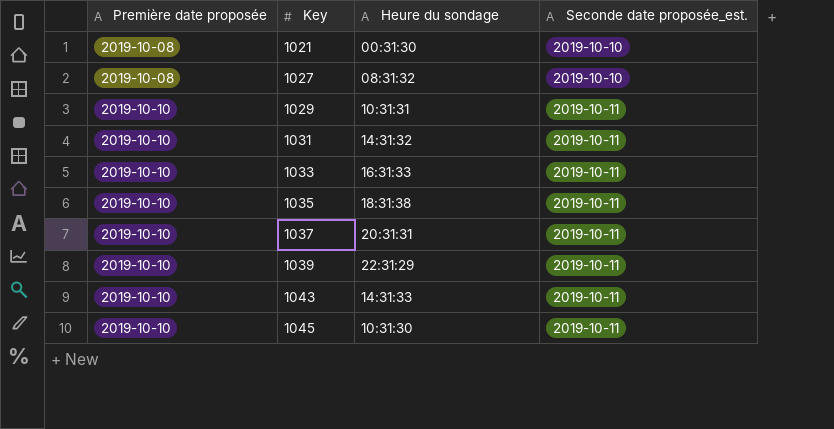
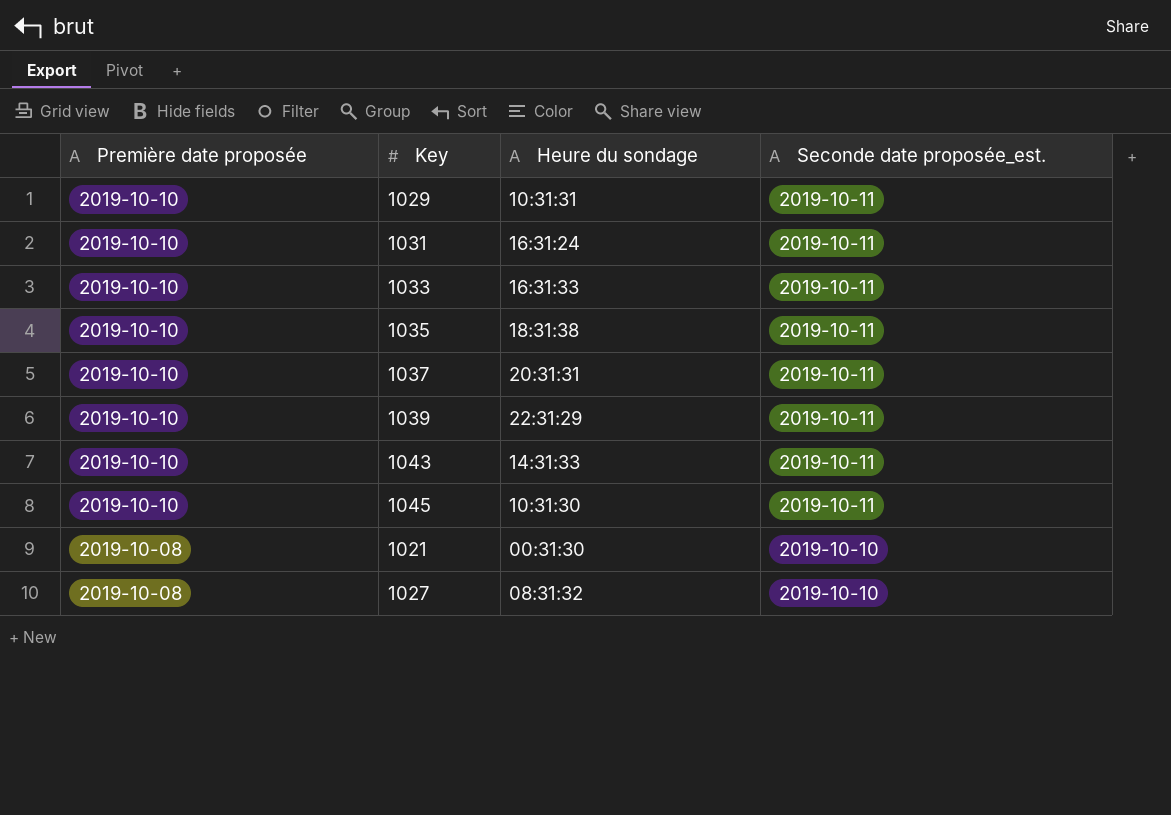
row order: Première date proposée ascending -> Première date proposée descending
1031 | Heure du sondage: 14:31:32 -> 16:31:24

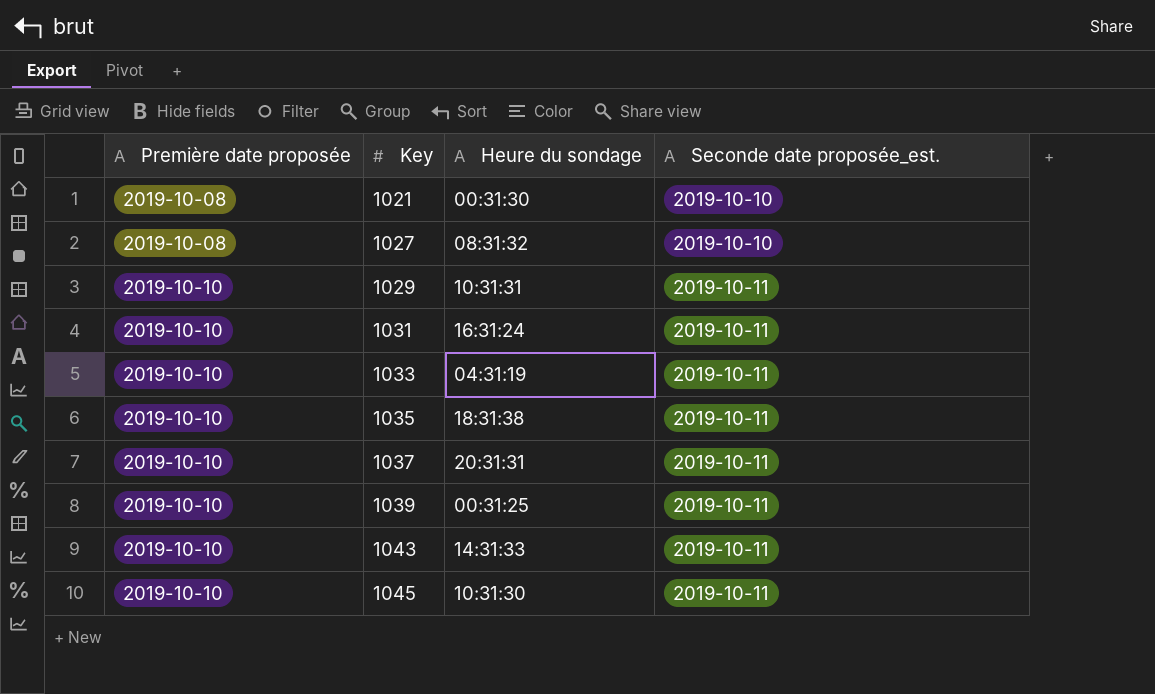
row order: Première date proposée descending -> Première date proposée ascending
1033 | Heure du sondage: 16:31:33 -> 04:31:19
1039 | Heure du sondage: 22:31:29 -> 00:31:25

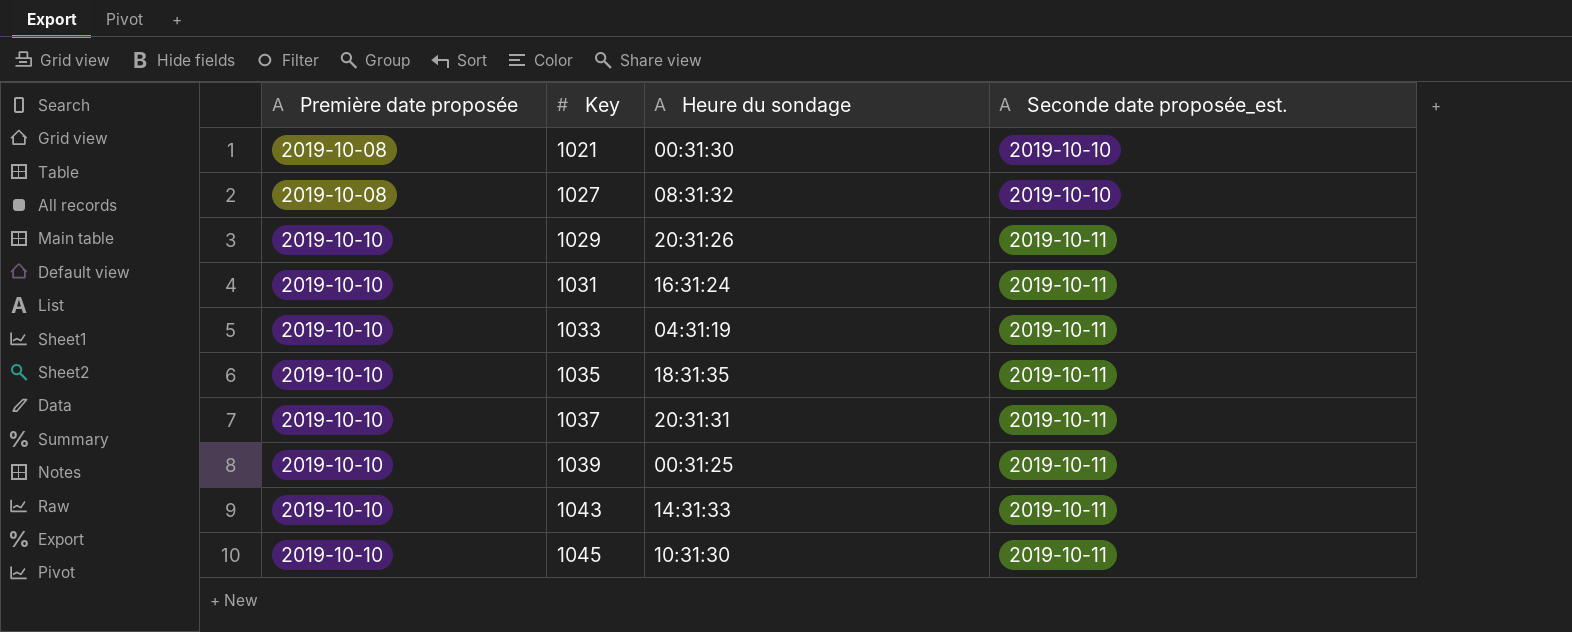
1029 | Heure du sondage: 10:31:31 -> 20:31:26
1035 | Heure du sondage: 18:31:38 -> 18:31:35

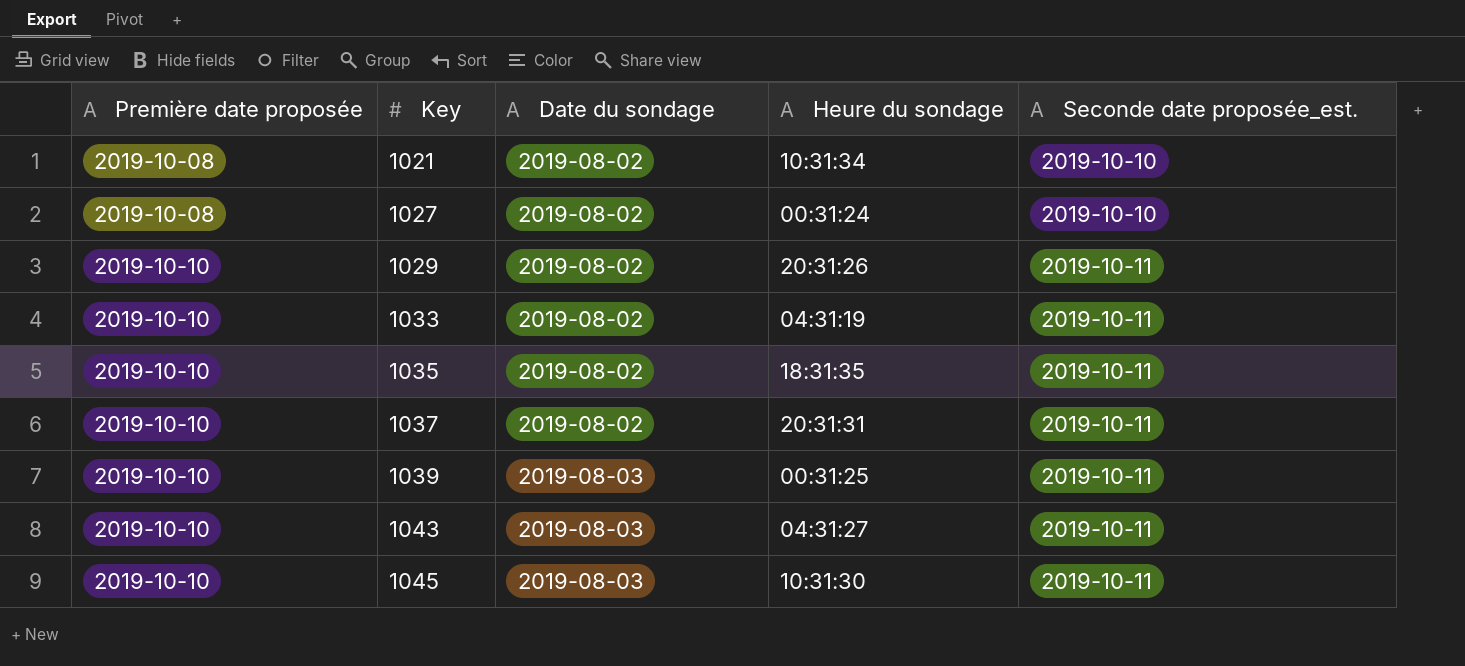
column Date du sondage | position: none -> 3
row 1031: 2019-10-10 | 16:31:24 | 2019-10-11 -> none
1021 | Heure du sondage: 00:31:30 -> 10:31:34
1027 | Heure du sondage: 08:31:32 -> 00:31:24
1043 | Heure du sondage: 14:31:33 -> 04:31:27

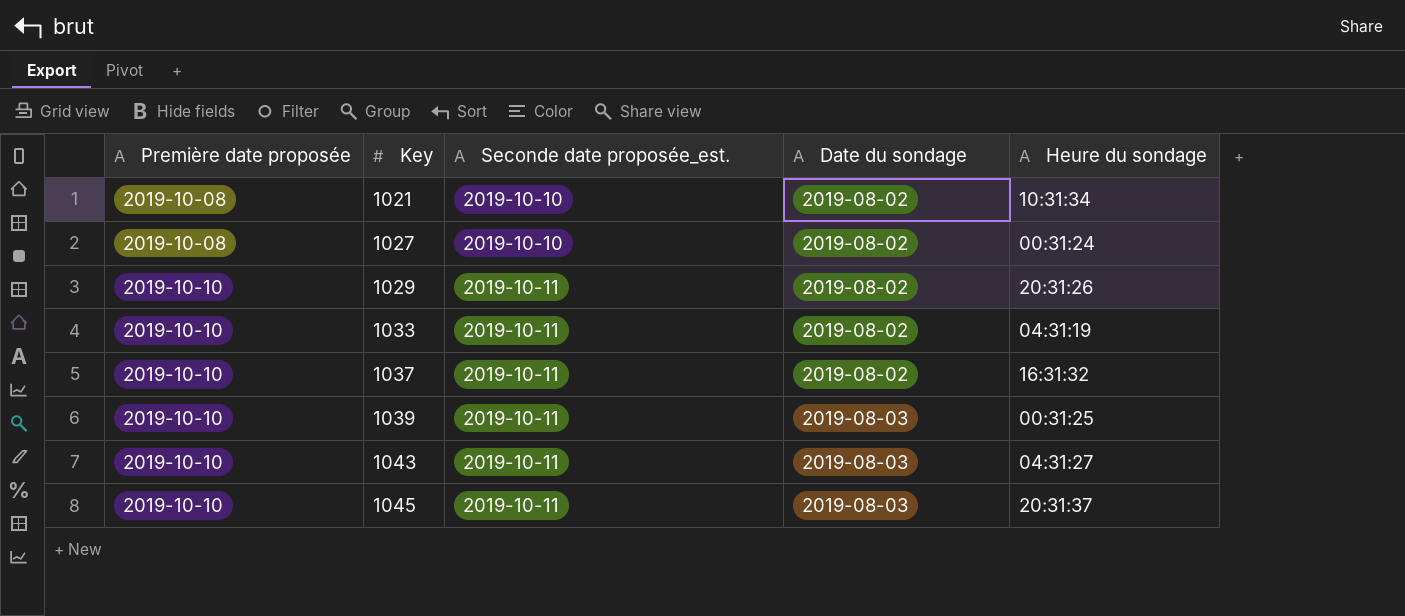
column Seconde date proposée_est. | position: 5 -> 3
row 1035: 2019-10-10 | 2019-08-02 | 18:31:35 | 2019-10-11 -> none
1037 | Heure du sondage: 20:31:31 -> 16:31:32
1045 | Heure du sondage: 10:31:30 -> 20:31:37

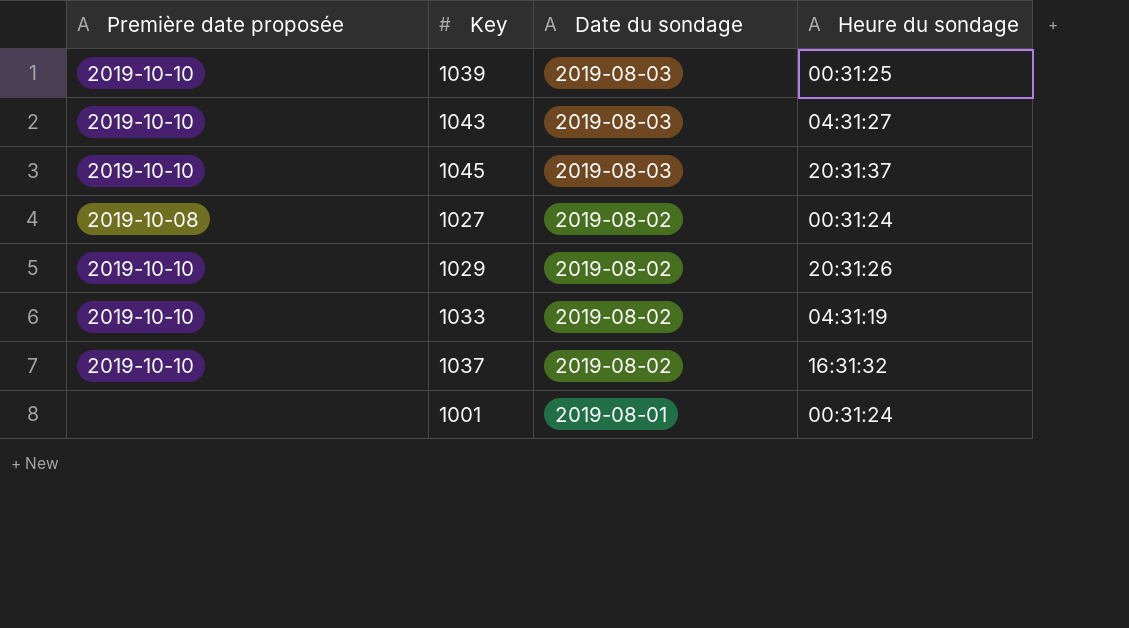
row order: Première date proposée ascending -> Date du sondage descending
column Seconde date proposée_est. | position: 3 -> none
row 1021: 2019-10-08 | 2019-10-10 | 2019-08-02 | 10:31:34 -> none
row 1001: none -> none | 2019-08-01 | 00:31:24

